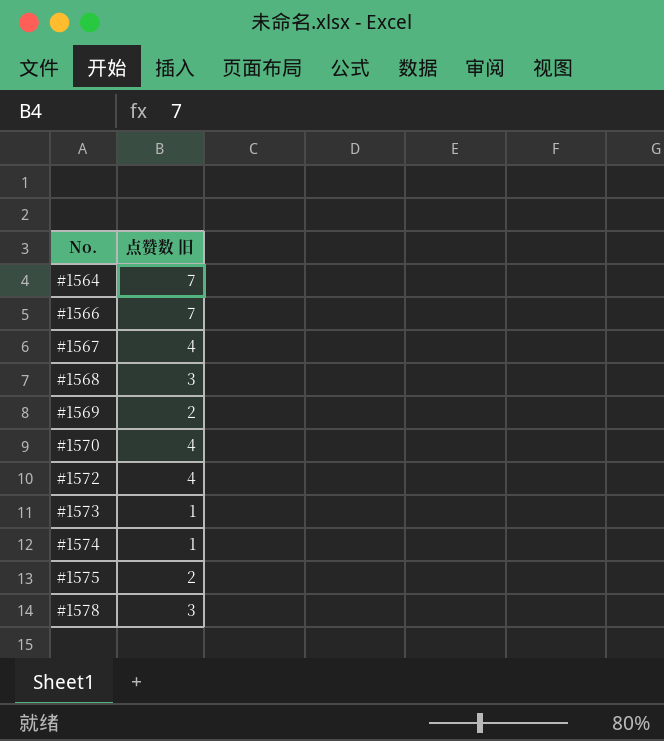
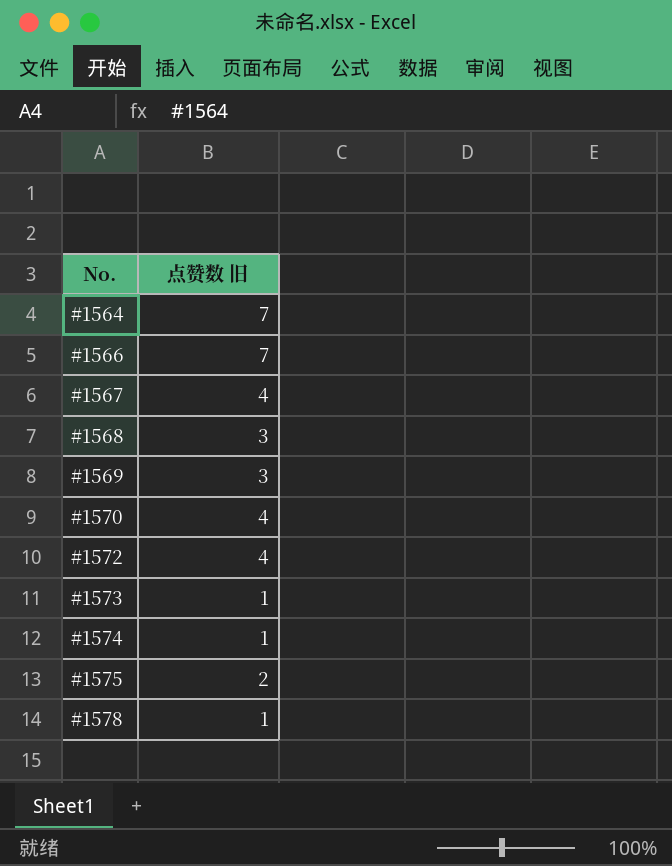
#1569 | 点赞数 旧: 2 -> 3
#1578 | 点赞数 旧: 3 -> 1

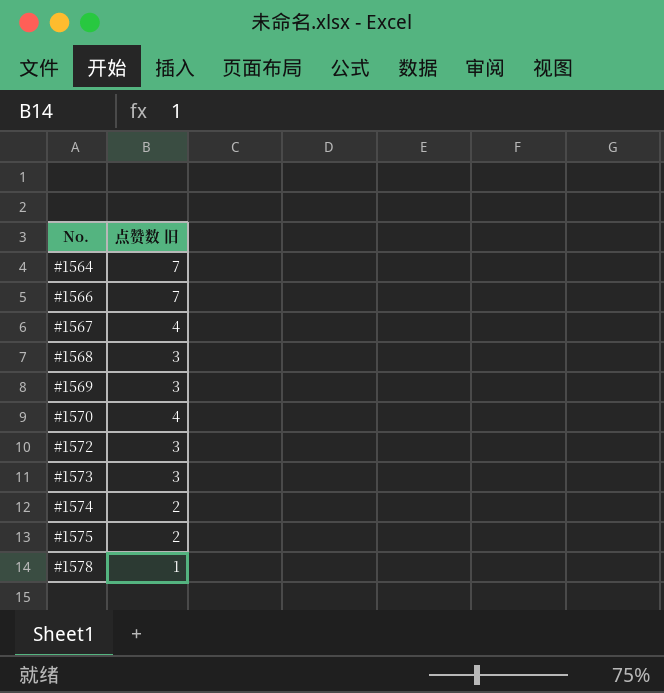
#1572 | 点赞数 旧: 4 -> 3
#1573 | 点赞数 旧: 1 -> 3
#1574 | 点赞数 旧: 1 -> 2

